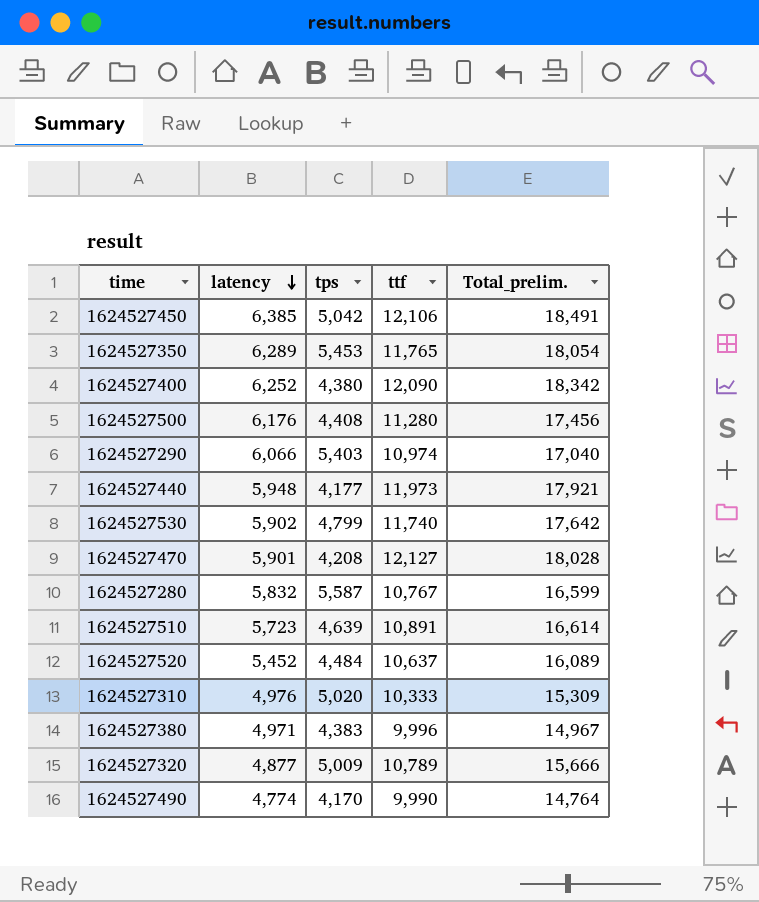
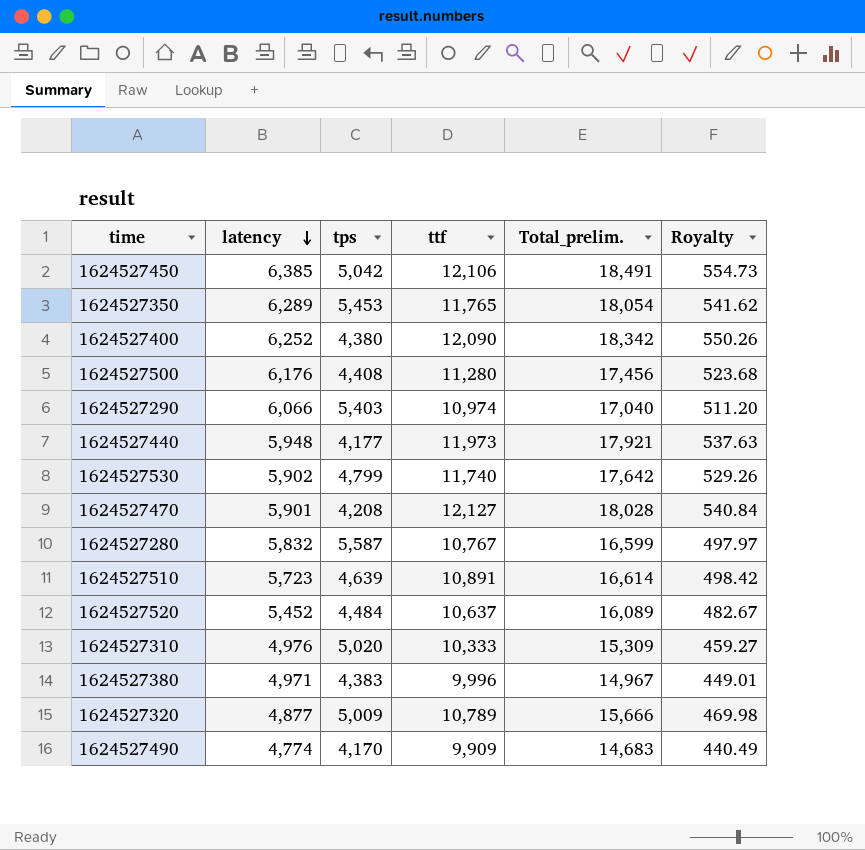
column Royalty | formula: none -> [Total_prelim.] * 0.03
1624527490 | ttf: 9,990 -> 9,909
1624527490 | Total_prelim.: 14,764 -> 14,683

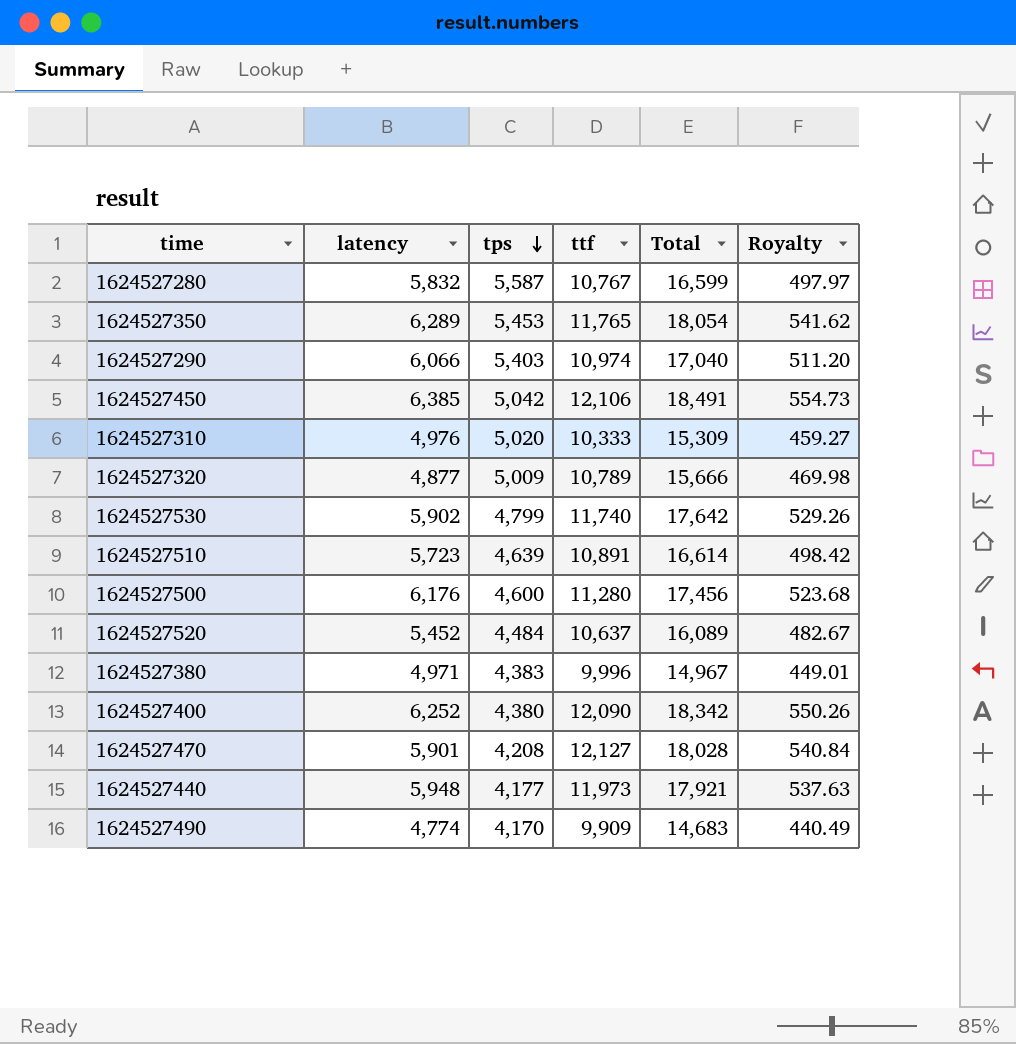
row order: latency descending -> tps descending
column name: Total_prelim. -> Total
1624527500 | tps: 4,408 -> 4,600

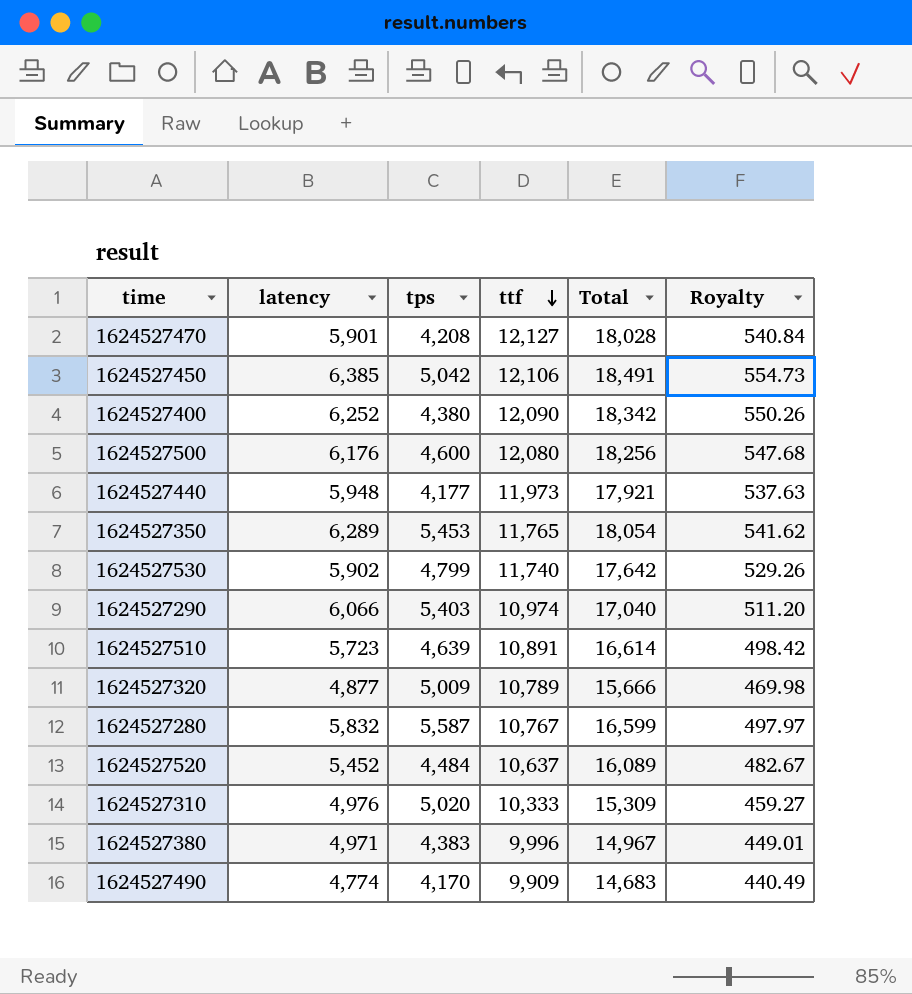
row order: tps descending -> ttf descending
1624527500 | ttf: 11,280 -> 12,080
1624527500 | Total: 17,456 -> 18,256
1624527500 | Royalty: 523.68 -> 547.68

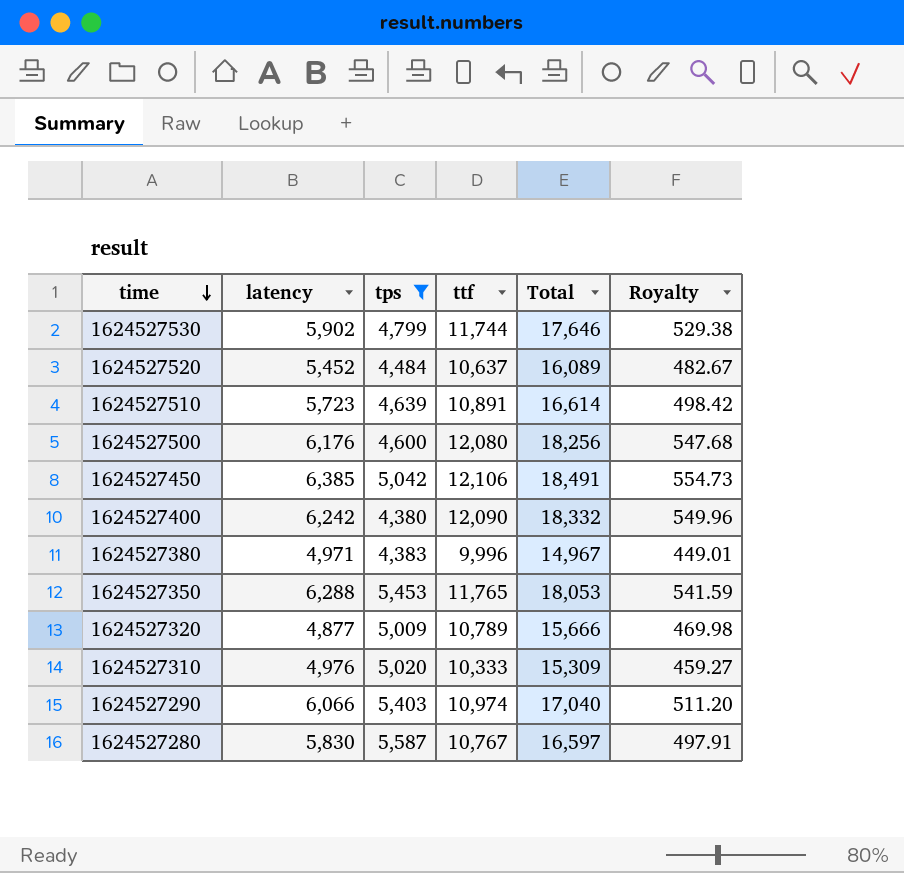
filter: none -> tps >= 4,380
row order: ttf descending -> time descending
1624527530 | ttf: 11,740 -> 11,744
1624527530 | Total: 17,642 -> 17,646
1624527530 | Royalty: 529.26 -> 529.38
1624527400 | latency: 6,252 -> 6,242
1624527400 | Total: 18,342 -> 18,332
1624527400 | Royalty: 550.26 -> 549.96
1624527350 | latency: 6,289 -> 6,288
1624527350 | Total: 18,054 -> 18,053
1624527350 | Royalty: 541.62 -> 541.59
1624527280 | latency: 5,832 -> 5,830
1624527280 | Total: 16,599 -> 16,597
1624527280 | Royalty: 497.97 -> 497.91

